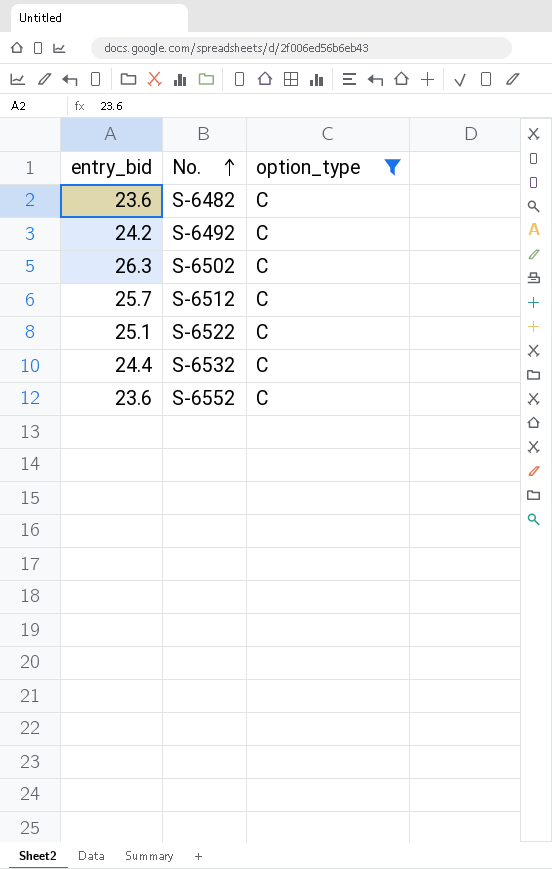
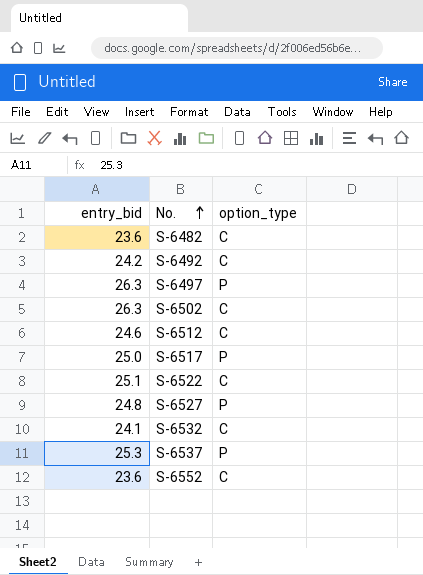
filter: option_type = C -> none
S-6512 | entry_bid: 25.7 -> 24.6
S-6532 | entry_bid: 24.4 -> 24.1

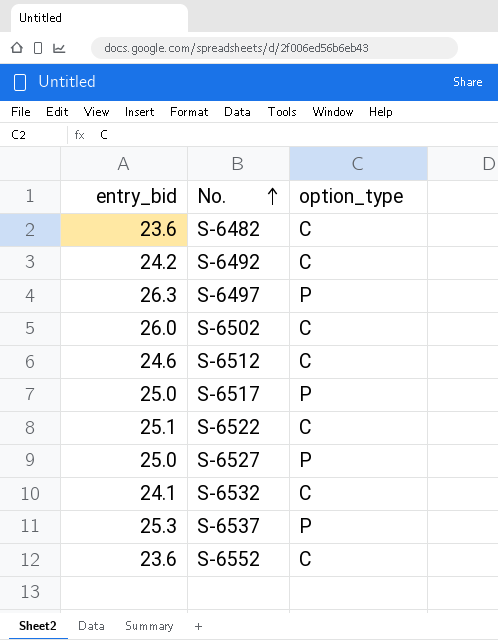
S-6502 | entry_bid: 26.3 -> 26.0
S-6527 | entry_bid: 24.8 -> 25.0

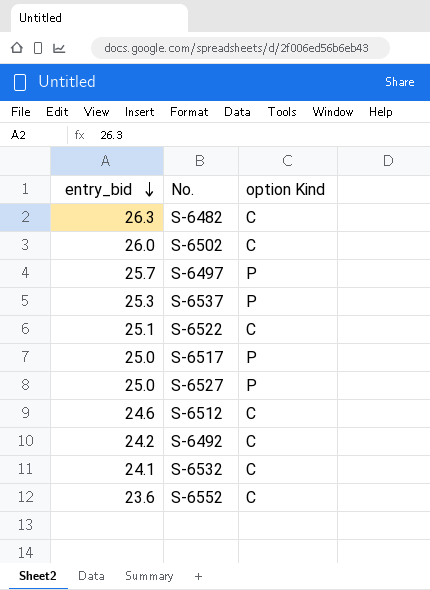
row order: No. ascending -> entry_bid descending
column name: option_type -> option Kind
S-6482 | entry_bid: 23.6 -> 26.3
S-6497 | entry_bid: 26.3 -> 25.7

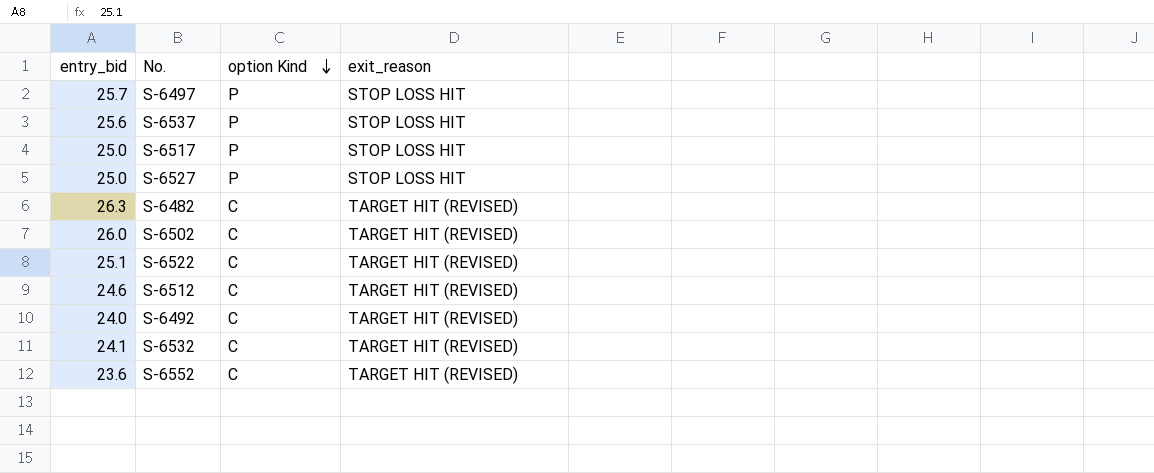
row order: entry_bid descending -> option Kind descending
column exit_reason | position: none -> 4
S-6537 | entry_bid: 25.3 -> 25.6
S-6492 | entry_bid: 24.2 -> 24.0

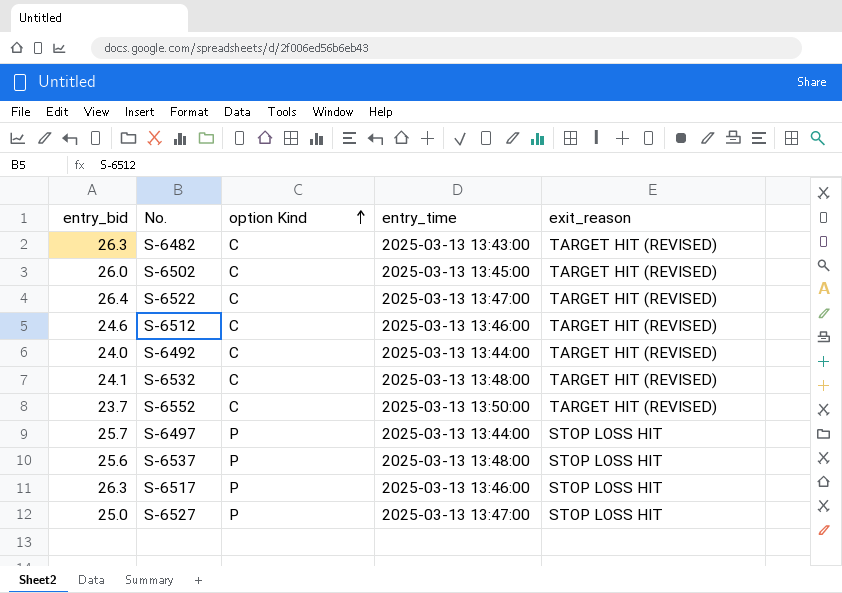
row order: option Kind descending -> option Kind ascending
column entry_time | position: none -> 4
S-6522 | entry_bid: 25.1 -> 26.4
S-6552 | entry_bid: 23.6 -> 23.7
S-6517 | entry_bid: 25.0 -> 26.3

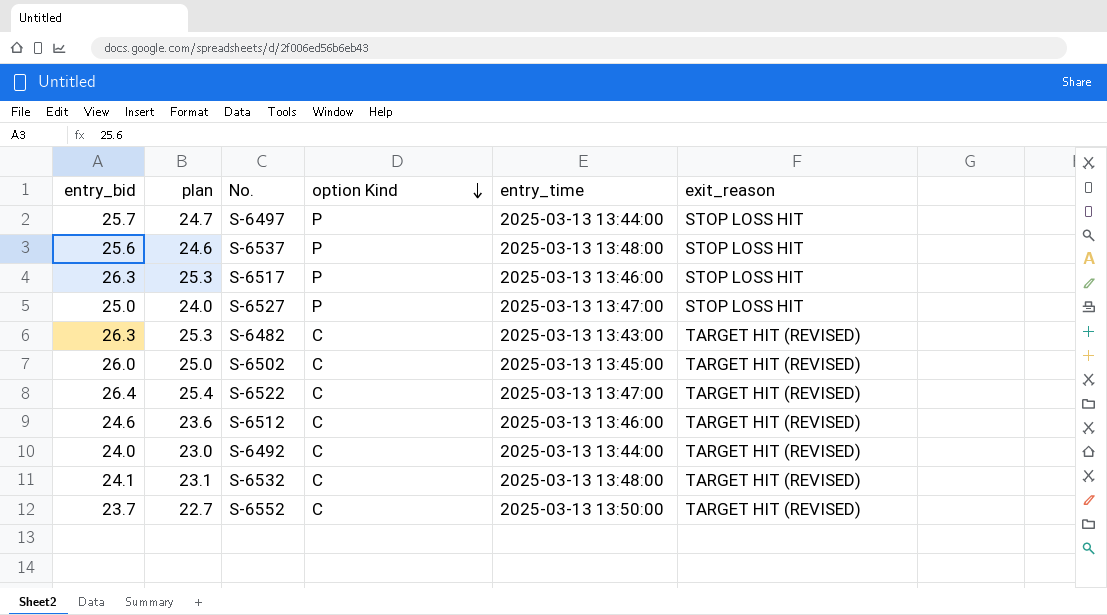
row order: option Kind ascending -> option Kind descending
column plan | formula: none -> [entry_bid] - 1

